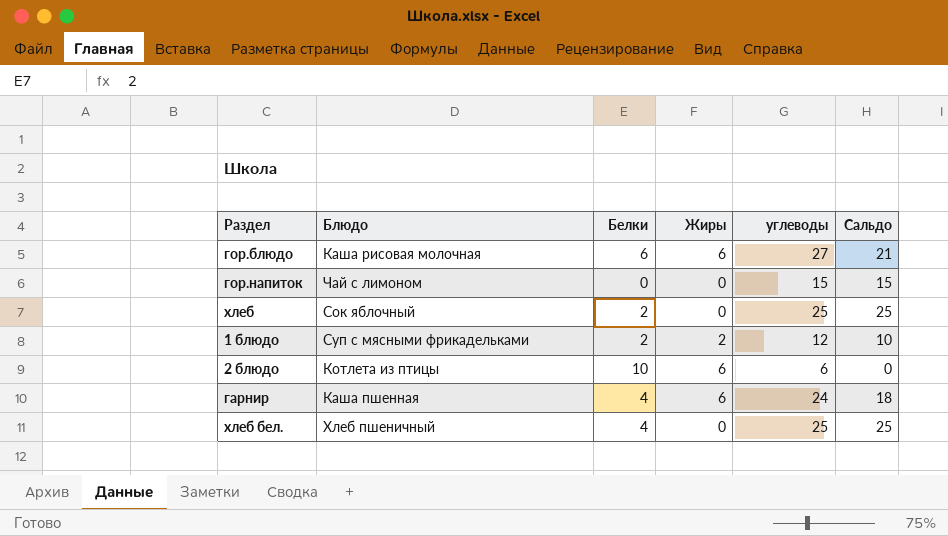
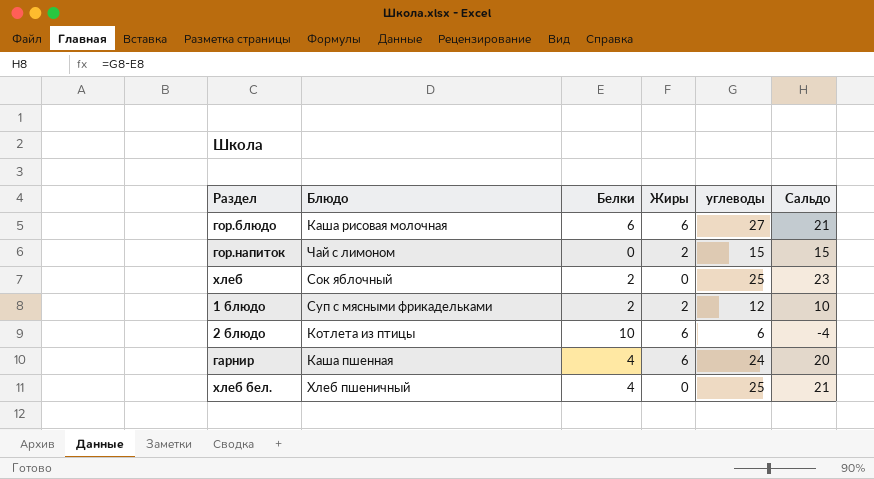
column Сальдо | formula: [углеводы] - [Жиры] -> [углеводы] - [Белки]
гор.напиток | Жиры: 0 -> 2

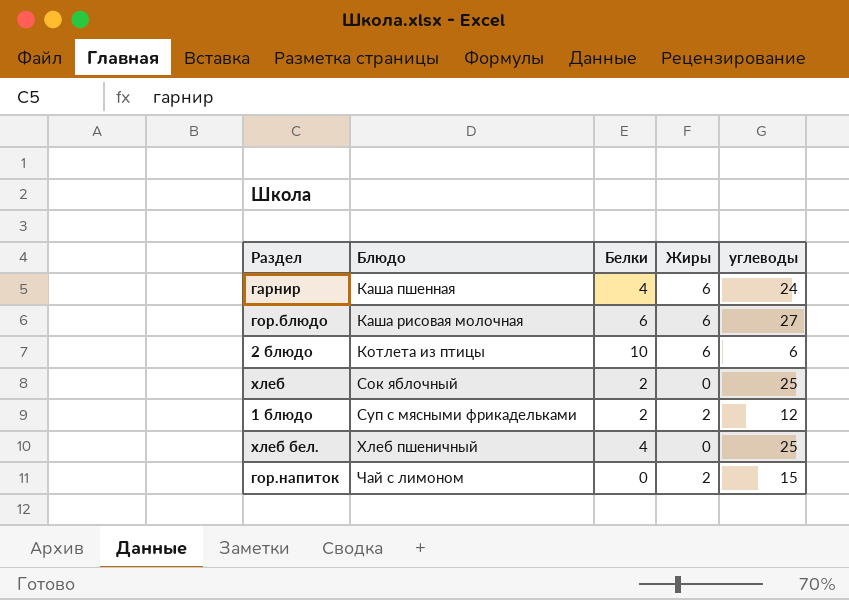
row order: none -> Блюдо ascending
column Сальдо | formula: [углеводы] - [Белки] -> none

